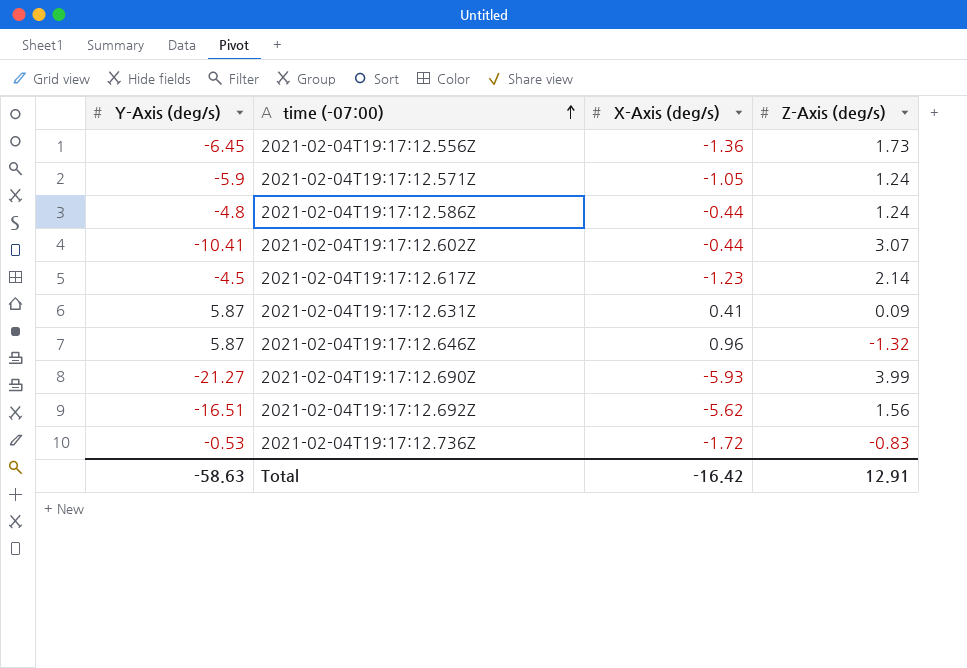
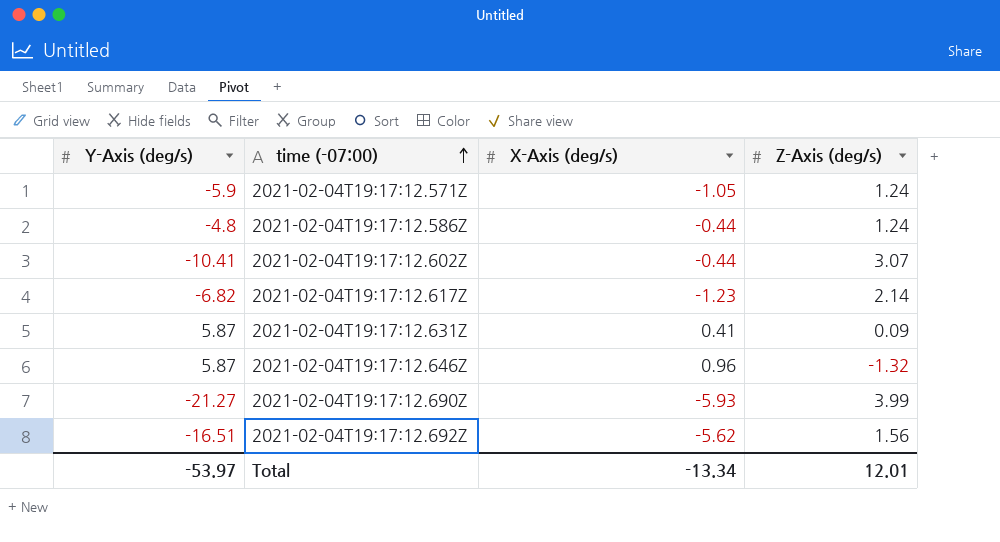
row 2021-02-04T19:17:12.556Z: -6.45 | -1.36 | 1.73 -> none
row 2021-02-04T19:17:12.736Z: -0.53 | -1.72 | -0.83 -> none
2021-02-04T19:17:12.617Z | Y-Axis (deg/s): -4.5 -> -6.82
Total | Y-Axis (deg/s): -58.63 -> -53.97
Total | X-Axis (deg/s): -16.42 -> -13.34
Total | Z-Axis (deg/s): 12.91 -> 12.01

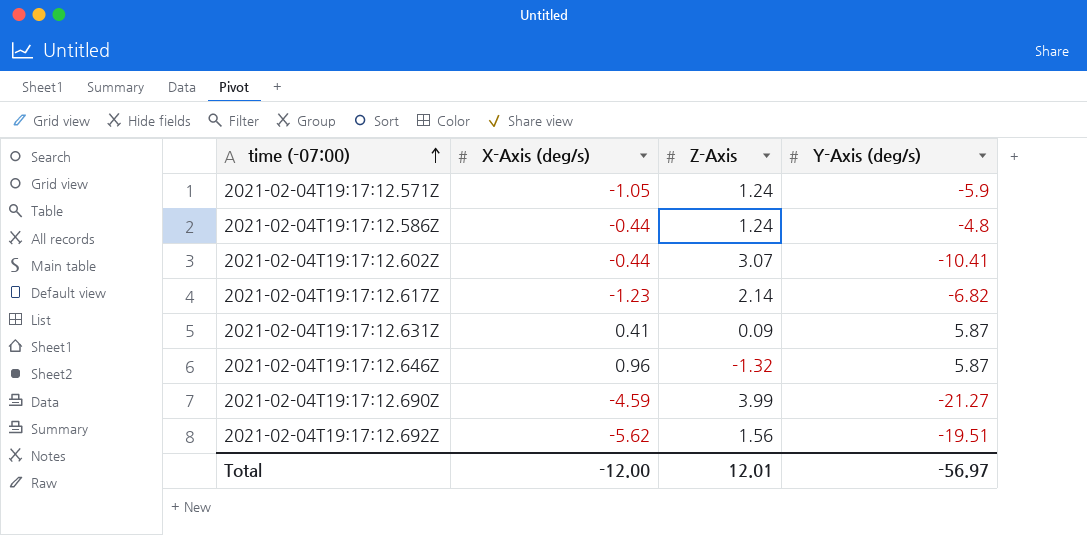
column name: Z-Axis (deg/s) -> Z-Axis
column Y-Axis (deg/s) | position: 1 -> 4
2021-02-04T19:17:12.690Z | X-Axis (deg/s): -5.93 -> -4.59
2021-02-04T19:17:12.692Z | Y-Axis (deg/s): -16.51 -> -19.51
Total | X-Axis (deg/s): -13.34 -> -12.00
Total | Y-Axis (deg/s): -53.97 -> -56.97

